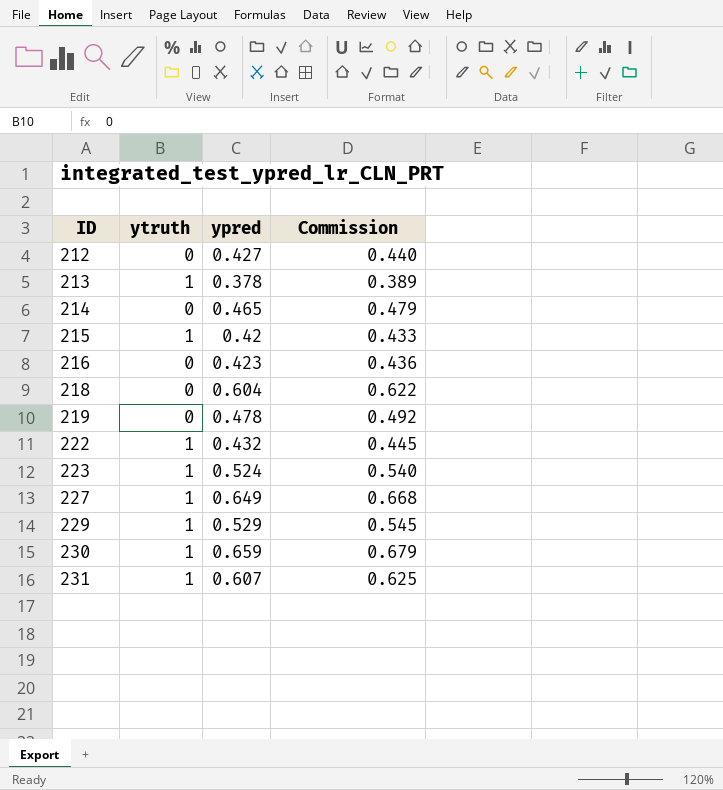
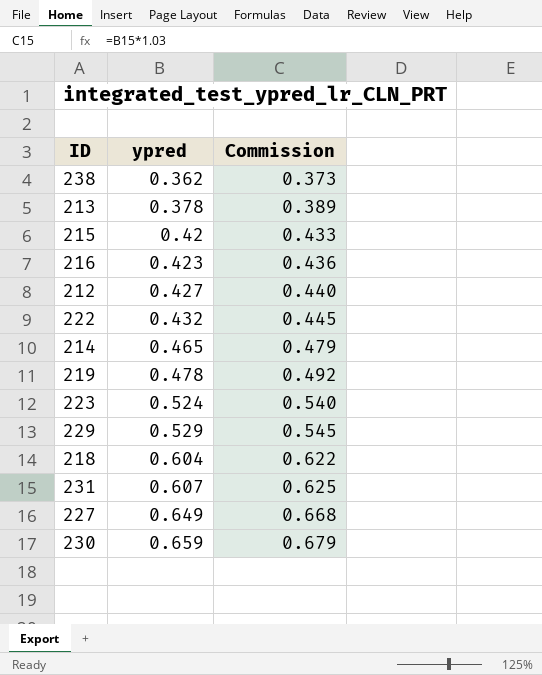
row order: ID ascending -> ypred ascending
column ytruth | position: 2 -> none
row 238: none -> 0.362 | 0.373

